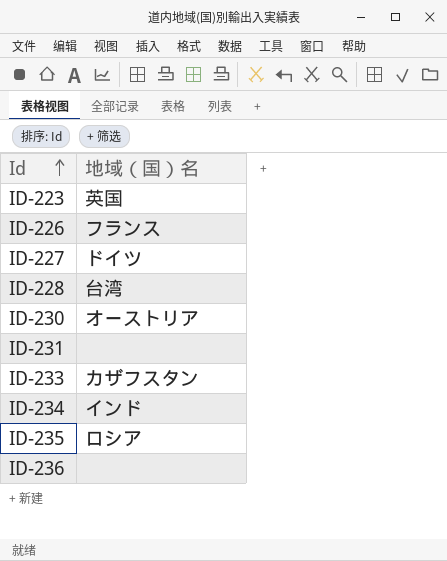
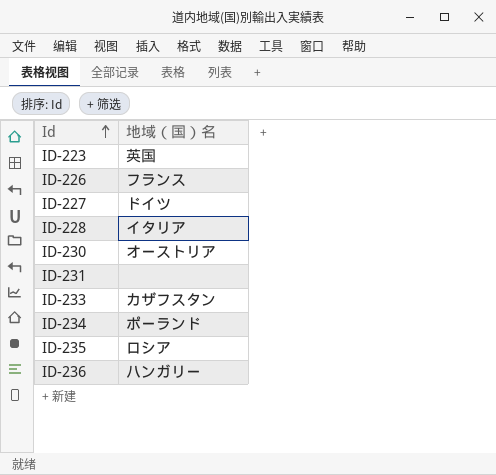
ID-228 | 地域（国）名: 台湾 -> イタリア
ID-234 | 地域（国）名: インド -> ポーランド
ID-236 | 地域（国）名: none -> ハンガリー

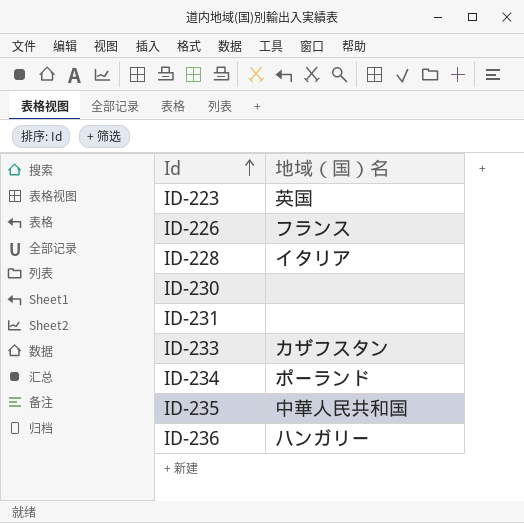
row ID-227: ドイツ -> none
ID-230 | 地域（国）名: オーストリア -> none
ID-235 | 地域（国）名: ロシア -> 中華人民共和国

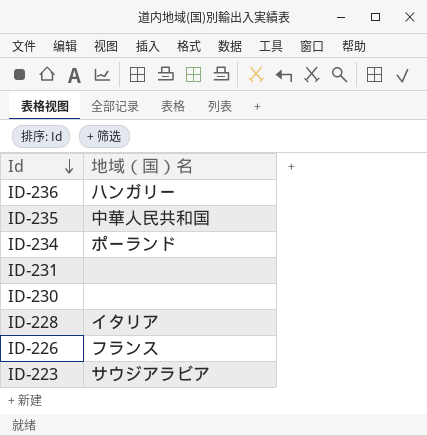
row order: Id ascending -> Id descending
row ID-233: カザフスタン -> none
ID-223 | 地域（国）名: 英国 -> サウジアラビア

